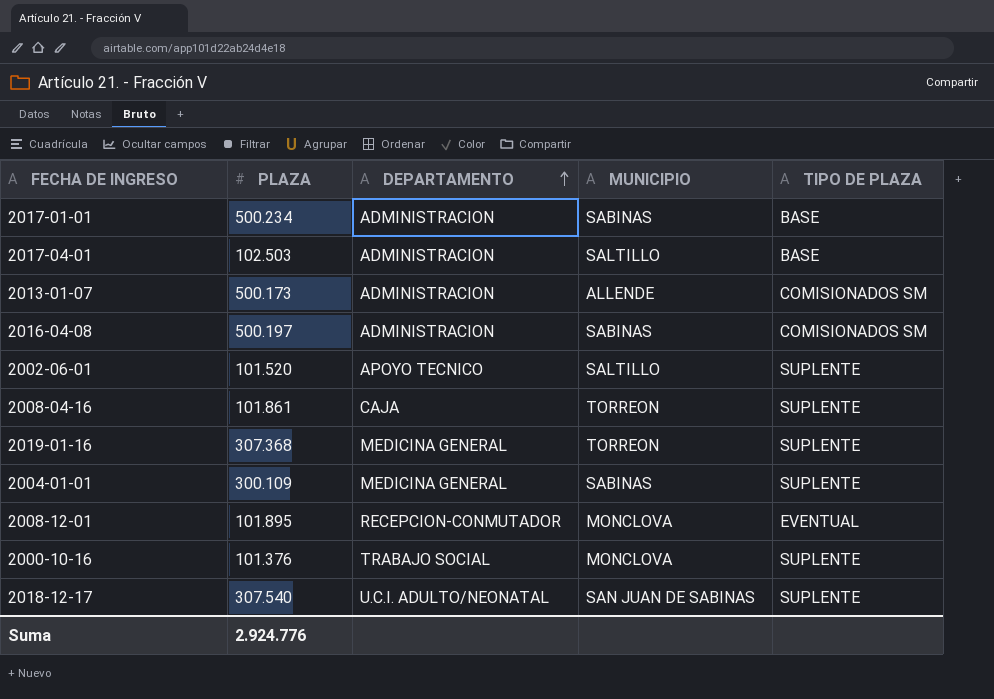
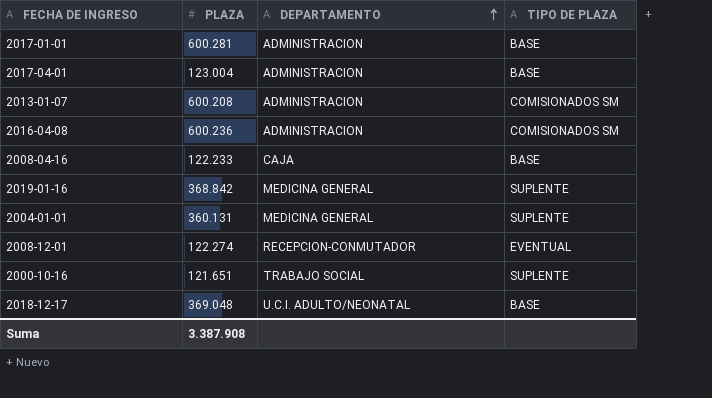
column MUNICIPIO | position: 4 -> none
row 2002-06-01: 101.520 | APOYO TECNICO | SALTILLO | SUPLENTE -> none
2017-01-01 | PLAZA: 500.234 -> 600.281
2017-04-01 | PLAZA: 102.503 -> 123.004
2013-01-07 | PLAZA: 500.173 -> 600.208
2016-04-08 | PLAZA: 500.197 -> 600.236
2008-04-16 | PLAZA: 101.861 -> 122.233
2008-04-16 | TIPO DE PLAZA: SUPLENTE -> BASE
2019-01-16 | PLAZA: 307.368 -> 368.842
2004-01-01 | PLAZA: 300.109 -> 360.131
2008-12-01 | PLAZA: 101.895 -> 122.274
2000-10-16 | PLAZA: 101.376 -> 121.651
2018-12-17 | PLAZA: 307.540 -> 369.048
2018-12-17 | TIPO DE PLAZA: SUPLENTE -> BASE
Suma | PLAZA: 2.924.776 -> 3.387.908

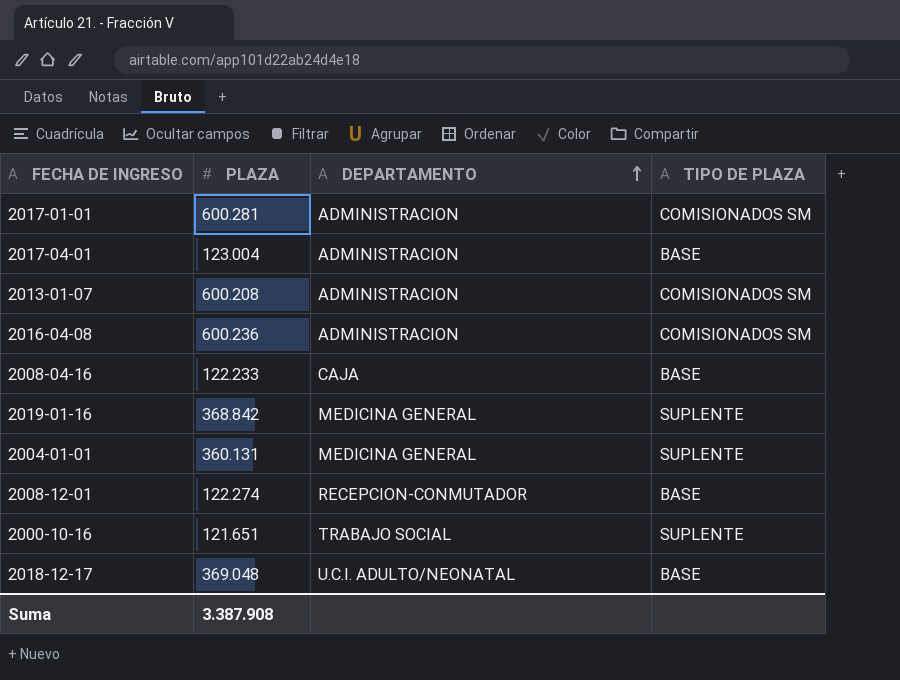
2017-01-01 | TIPO DE PLAZA: BASE -> COMISIONADOS SM
2008-12-01 | TIPO DE PLAZA: EVENTUAL -> BASE

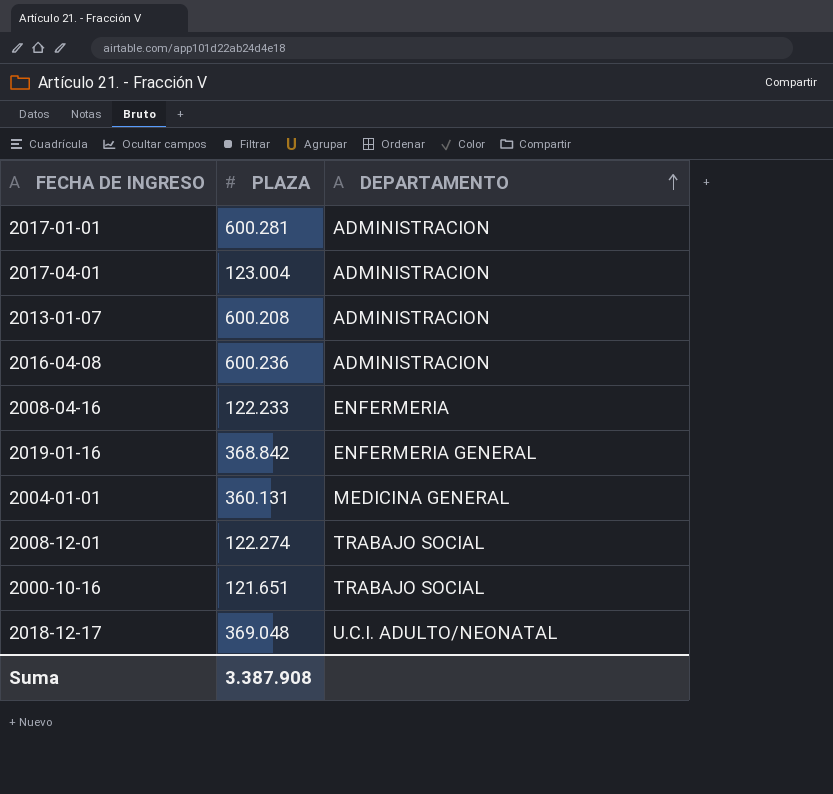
column TIPO DE PLAZA | position: 4 -> none
2008-04-16 | DEPARTAMENTO: CAJA -> ENFERMERIA
2019-01-16 | DEPARTAMENTO: MEDICINA GENERAL -> ENFERMERIA GENERAL
2008-12-01 | DEPARTAMENTO: RECEPCION-CONMUTADOR -> TRABAJO SOCIAL

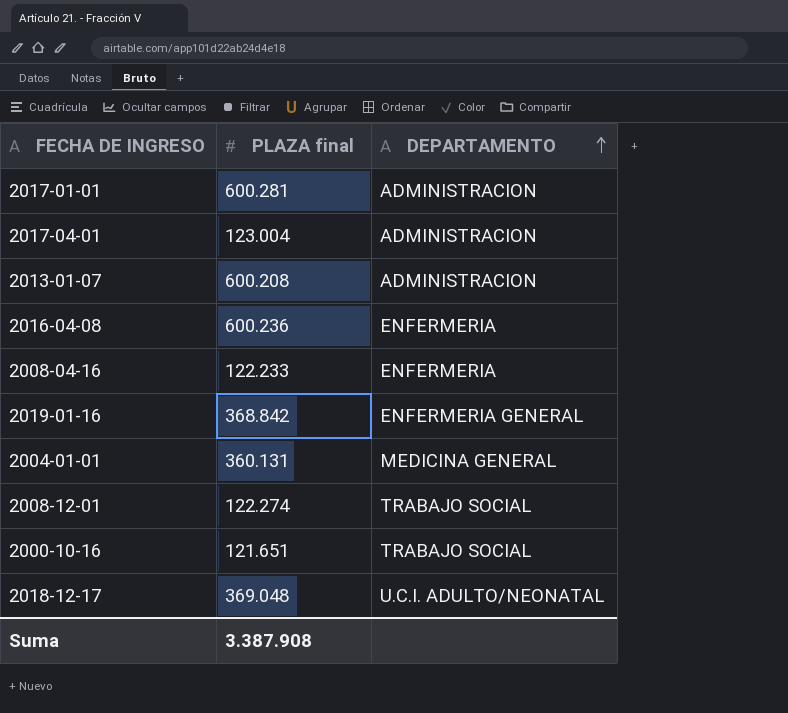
column name: PLAZA -> PLAZA final
2016-04-08 | DEPARTAMENTO: ADMINISTRACION -> ENFERMERIA

